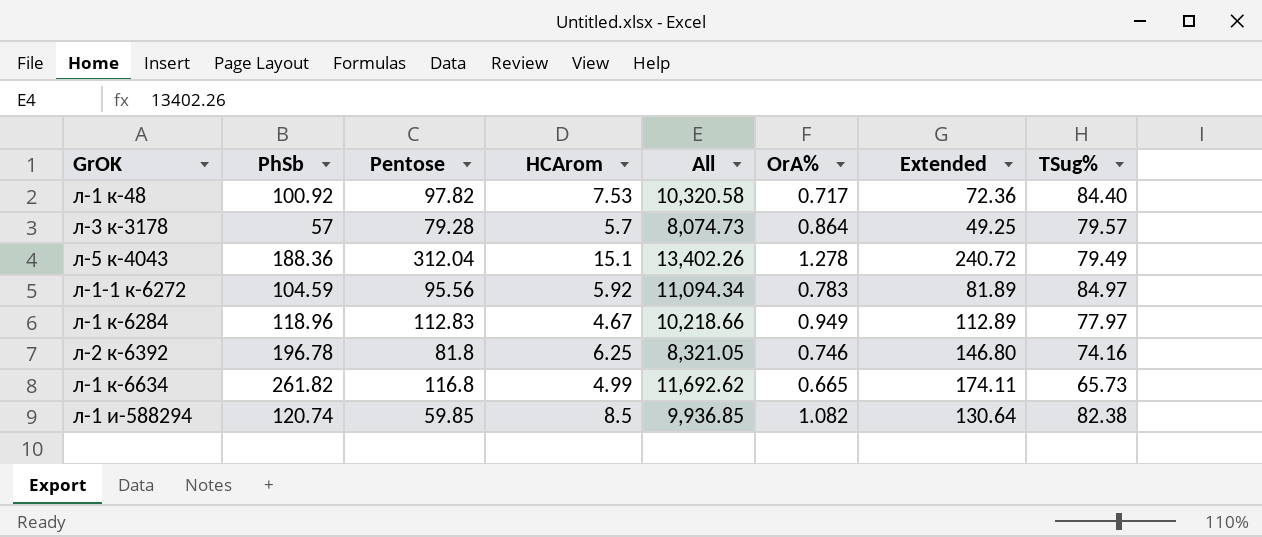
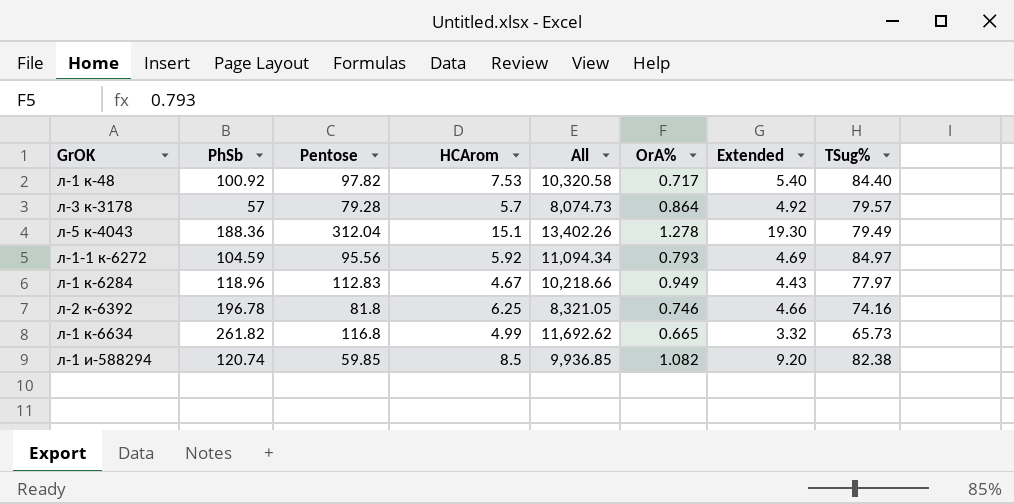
column Extended | formula: [PhSb] * [OrA%] -> [HCArom] * [OrA%]
л-1-1 к-6272 | OrA%: 0.783 -> 0.793

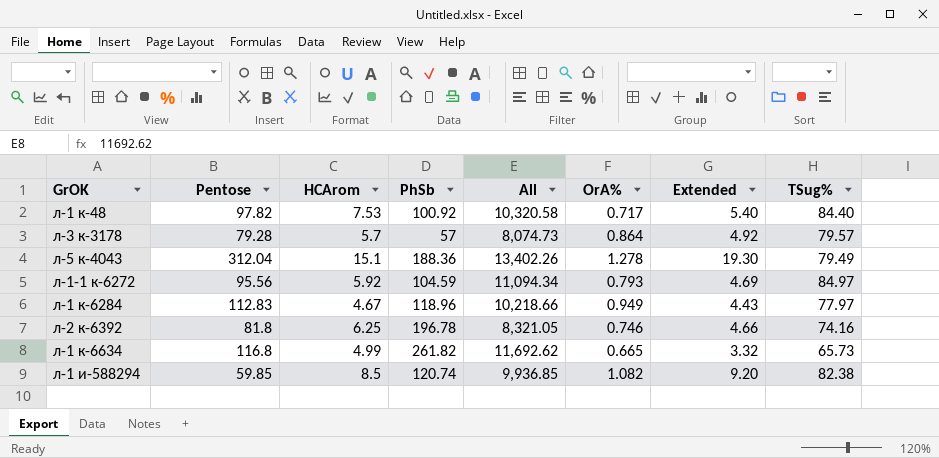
column PhSb | position: 2 -> 4

